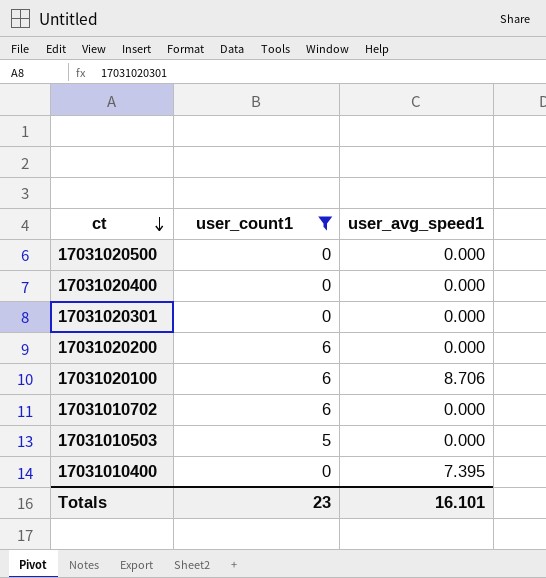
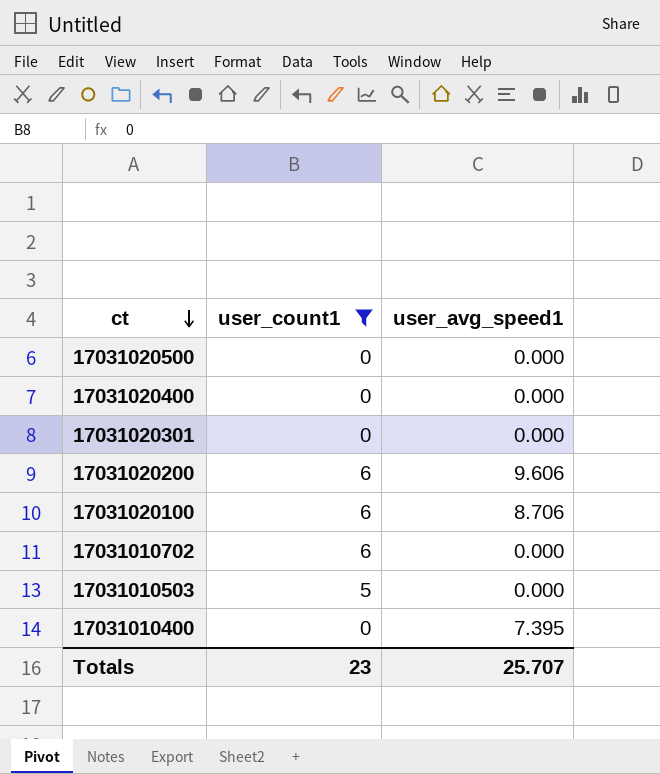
17031020200 | user_avg_speed1: 0.000 -> 9.606
Totals | user_avg_speed1: 16.101 -> 25.707

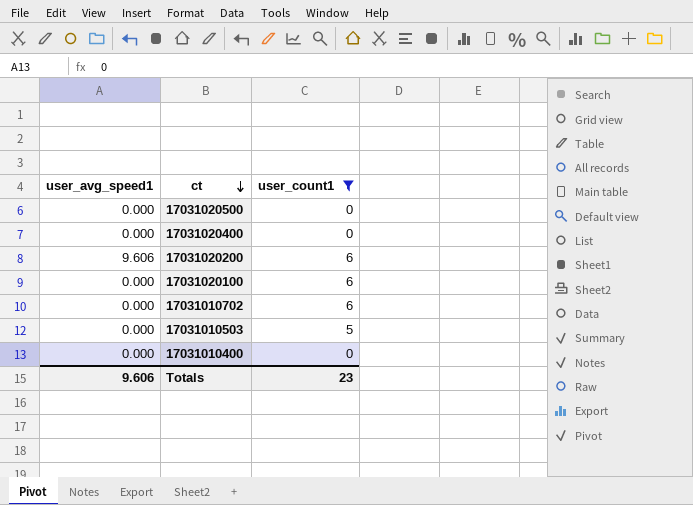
column user_avg_speed1 | position: 3 -> 1
row 17031020301: 0 | 0.000 -> none
17031020100 | user_avg_speed1: 8.706 -> 0.000
17031010400 | user_avg_speed1: 7.395 -> 0.000
Totals | user_avg_speed1: 25.707 -> 9.606

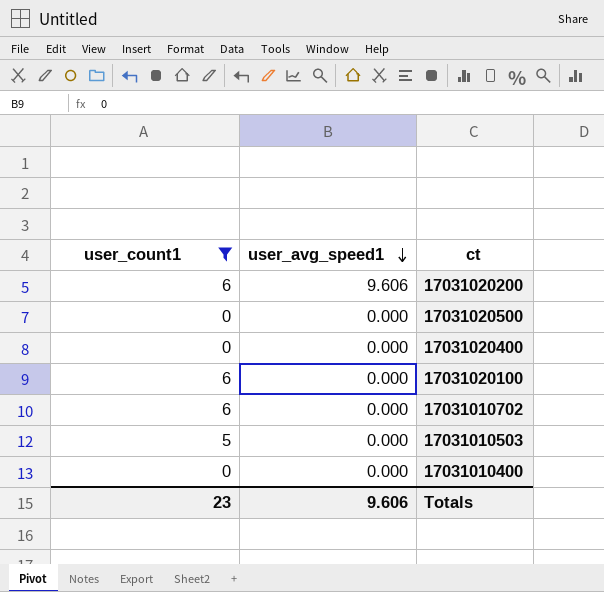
row order: ct descending -> user_avg_speed1 descending
column user_count1 | position: 3 -> 1

